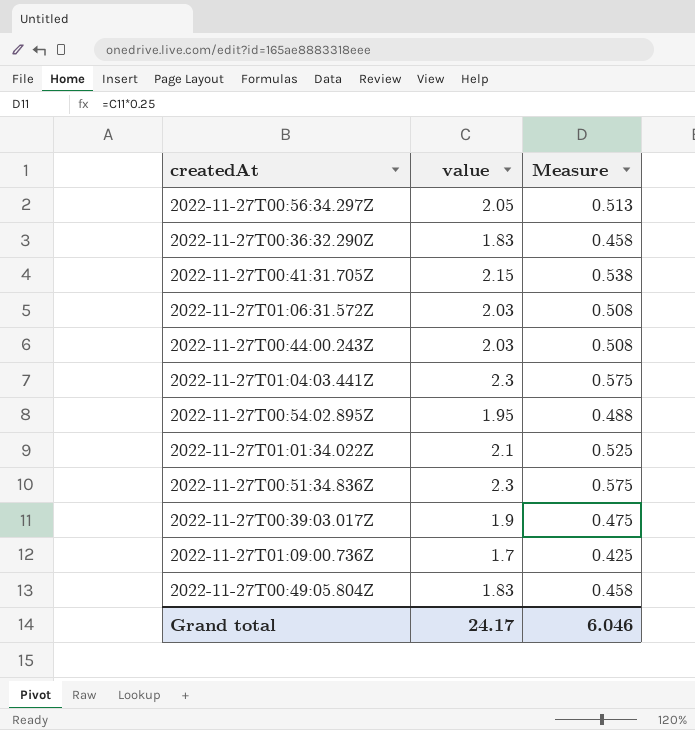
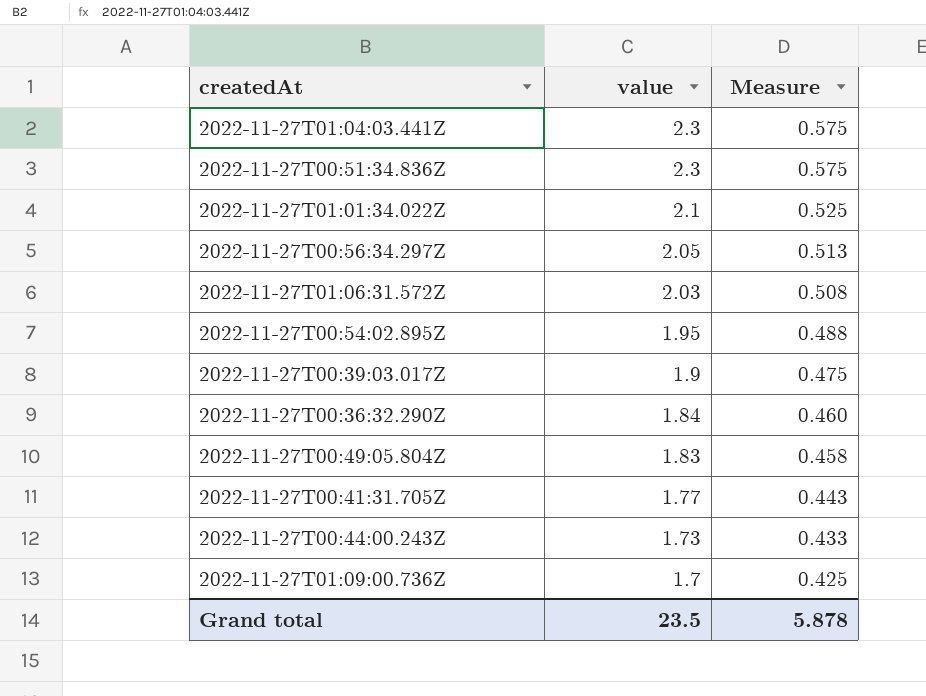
row order: none -> value descending
2022-11-27T00:36:32.290Z | value: 1.83 -> 1.84
2022-11-27T00:36:32.290Z | Measure: 0.458 -> 0.460
2022-11-27T00:41:31.705Z | value: 2.15 -> 1.77
2022-11-27T00:41:31.705Z | Measure: 0.538 -> 0.443
2022-11-27T00:44:00.243Z | value: 2.03 -> 1.73
2022-11-27T00:44:00.243Z | Measure: 0.508 -> 0.433
Grand total | value: 24.17 -> 23.5
Grand total | Measure: 6.046 -> 5.878

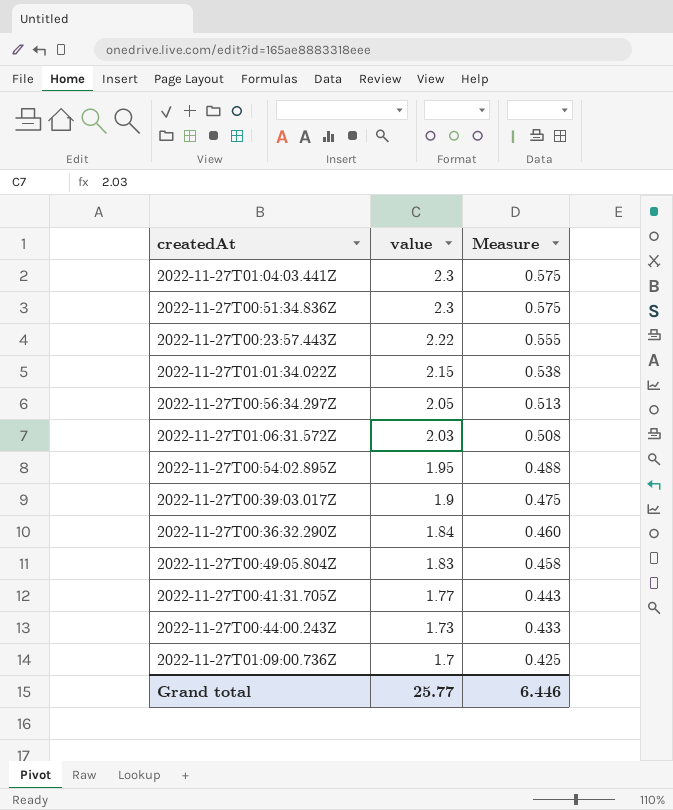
row 2022-11-27T00:23:57.443Z: none -> 2.22 | 0.555
2022-11-27T01:01:34.022Z | value: 2.1 -> 2.15
2022-11-27T01:01:34.022Z | Measure: 0.525 -> 0.538
Grand total | value: 23.5 -> 25.77
Grand total | Measure: 5.878 -> 6.446

